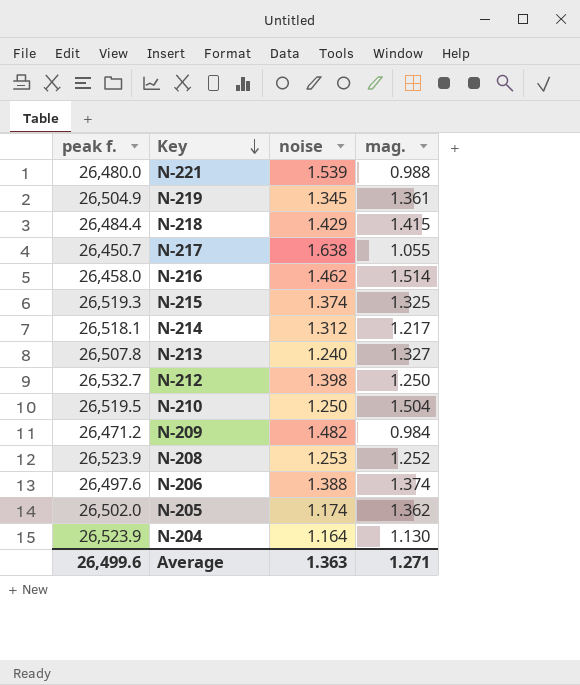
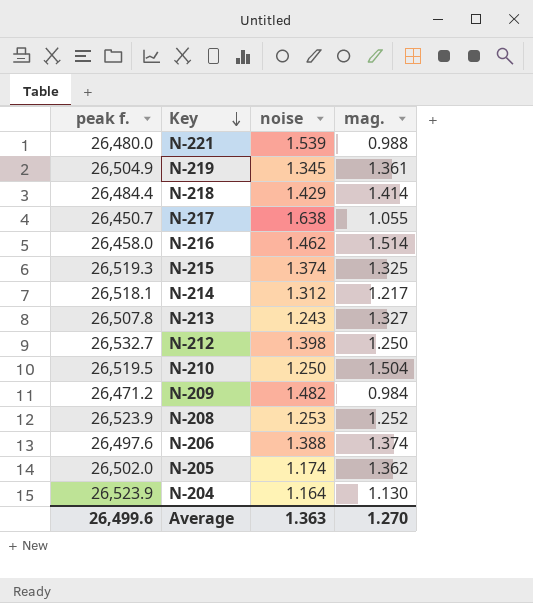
N-218 | mag.: 1.415 -> 1.414
N-213 | noise: 1.240 -> 1.243
Average | mag.: 1.271 -> 1.270

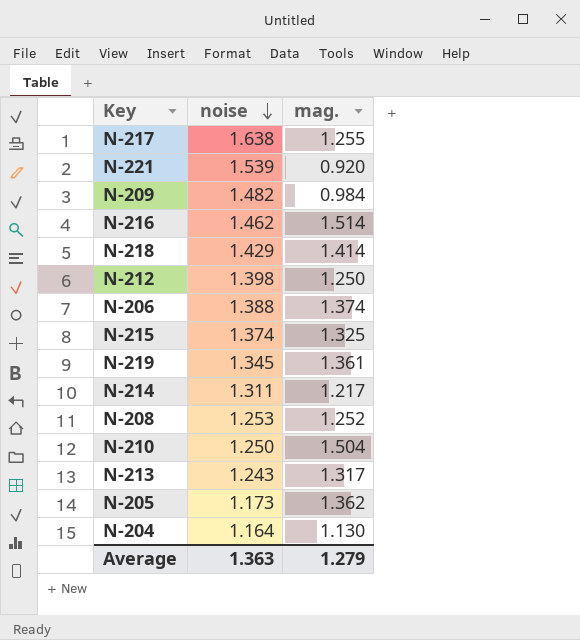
row order: Key descending -> noise descending
column peak f. | position: 1 -> none
N-217 | mag.: 1.055 -> 1.255
N-221 | mag.: 0.988 -> 0.920
N-214 | noise: 1.312 -> 1.311
N-213 | mag.: 1.327 -> 1.317
N-205 | noise: 1.174 -> 1.173
Average | mag.: 1.270 -> 1.279

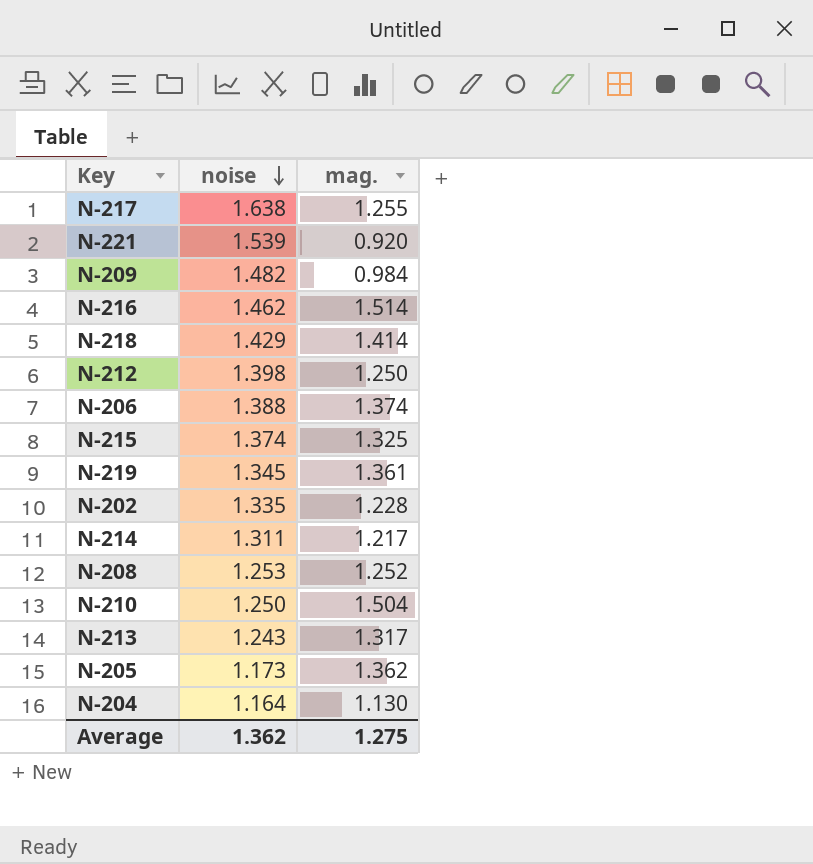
row N-202: none -> 1.335 | 1.228
Average | noise: 1.363 -> 1.362
Average | mag.: 1.279 -> 1.275

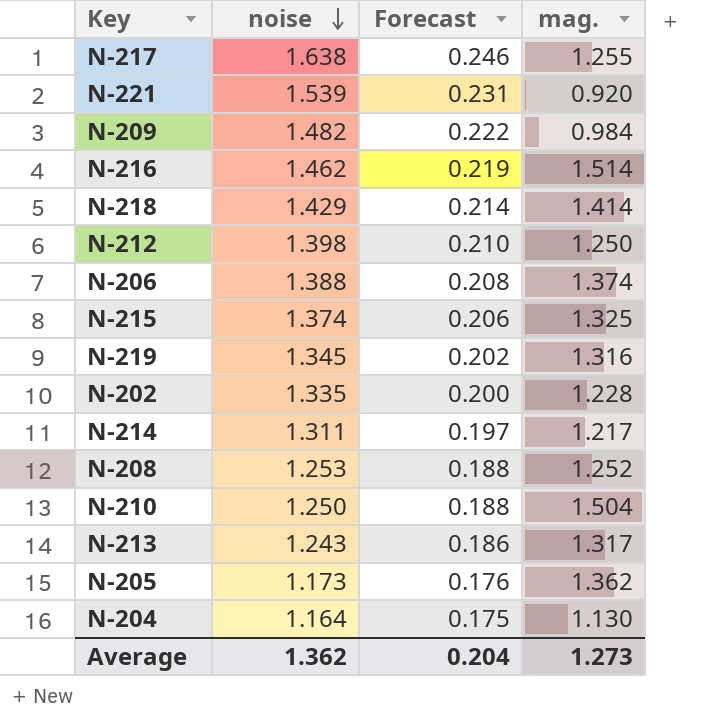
column Forecast | formula: none -> [noise] * 0.15
N-219 | mag.: 1.361 -> 1.316
Average | mag.: 1.275 -> 1.273

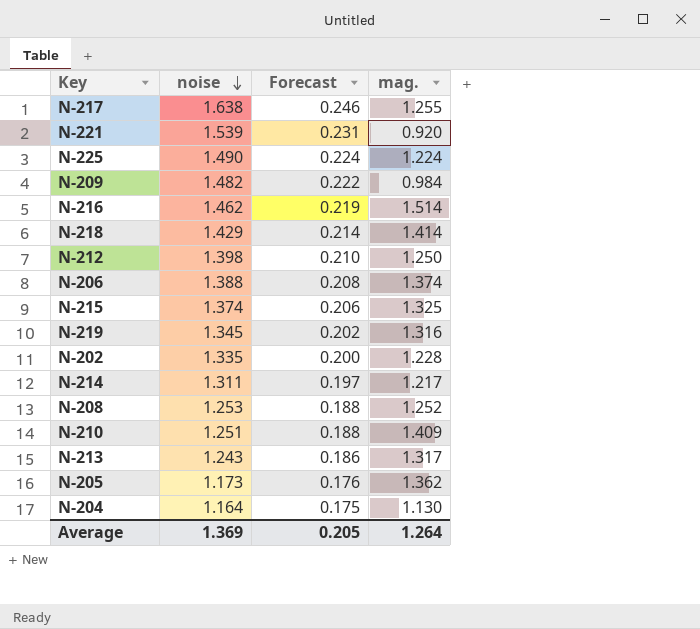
row N-225: none -> 1.490 | 0.224 | 1.224
N-210 | noise: 1.250 -> 1.251
N-210 | mag.: 1.504 -> 1.409
Average | noise: 1.362 -> 1.369
Average | Forecast: 0.204 -> 0.205
Average | mag.: 1.273 -> 1.264

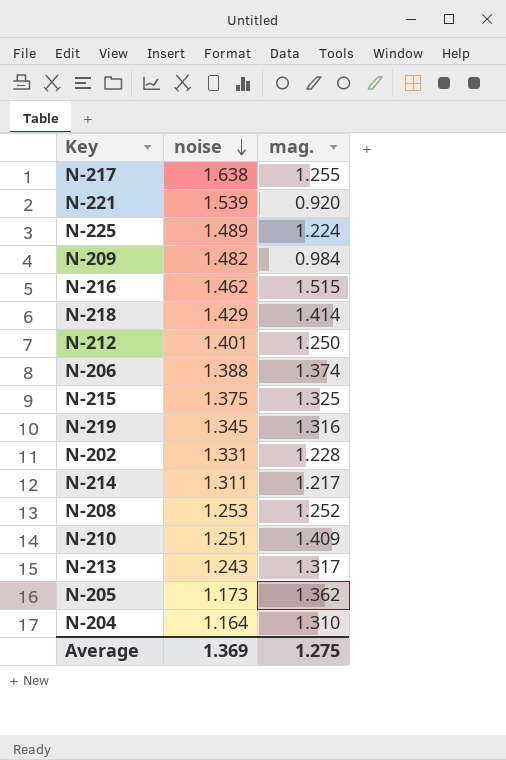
column Forecast | formula: [noise] * 0.15 -> none
N-225 | noise: 1.490 -> 1.489
N-216 | mag.: 1.514 -> 1.515
N-212 | noise: 1.398 -> 1.401
N-215 | noise: 1.374 -> 1.375
N-202 | noise: 1.335 -> 1.331
N-204 | mag.: 1.130 -> 1.310
Average | mag.: 1.264 -> 1.275

